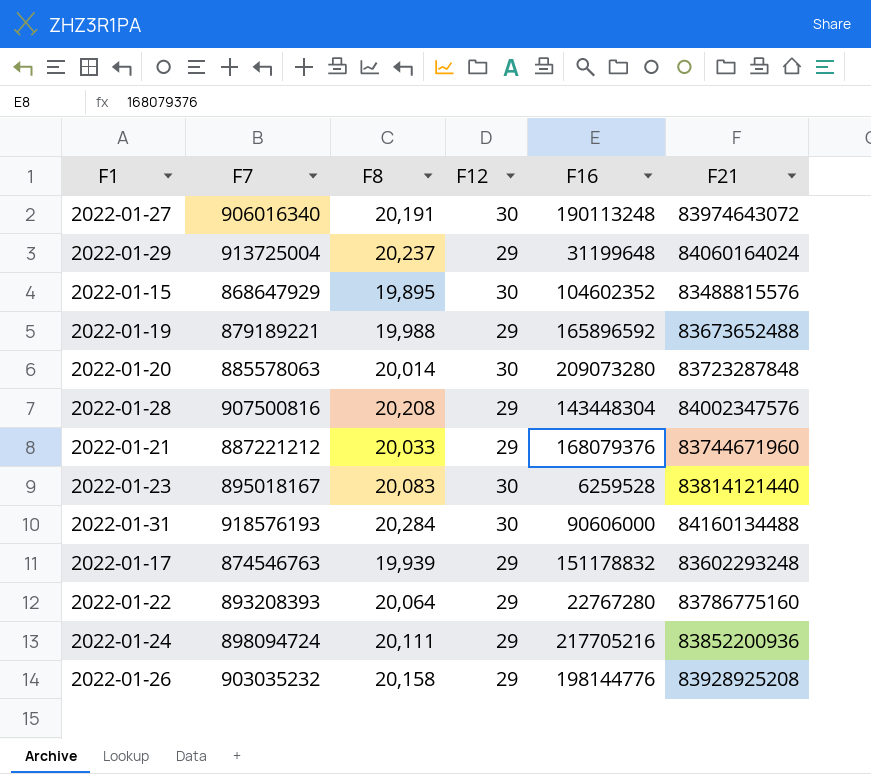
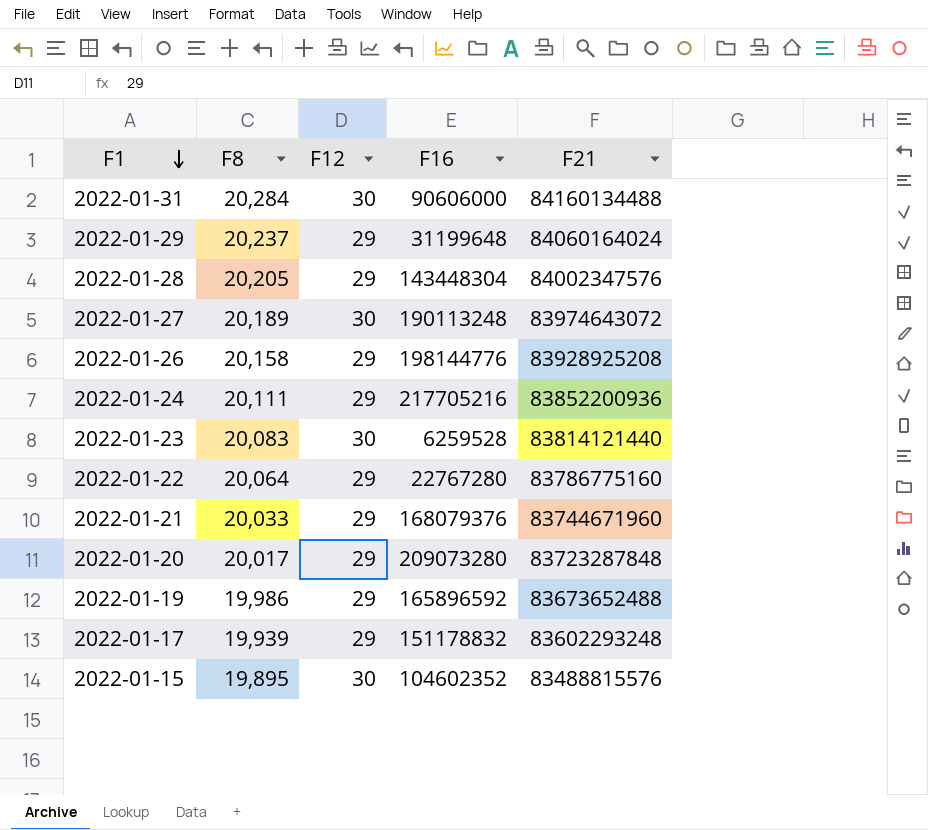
row order: none -> F1 descending
column F7 | position: 2 -> none
2022-01-28 | F8: 20,208 -> 20,205
2022-01-27 | F8: 20,191 -> 20,189
2022-01-20 | F8: 20,014 -> 20,017
2022-01-20 | F12: 30 -> 29
2022-01-19 | F8: 19,988 -> 19,986

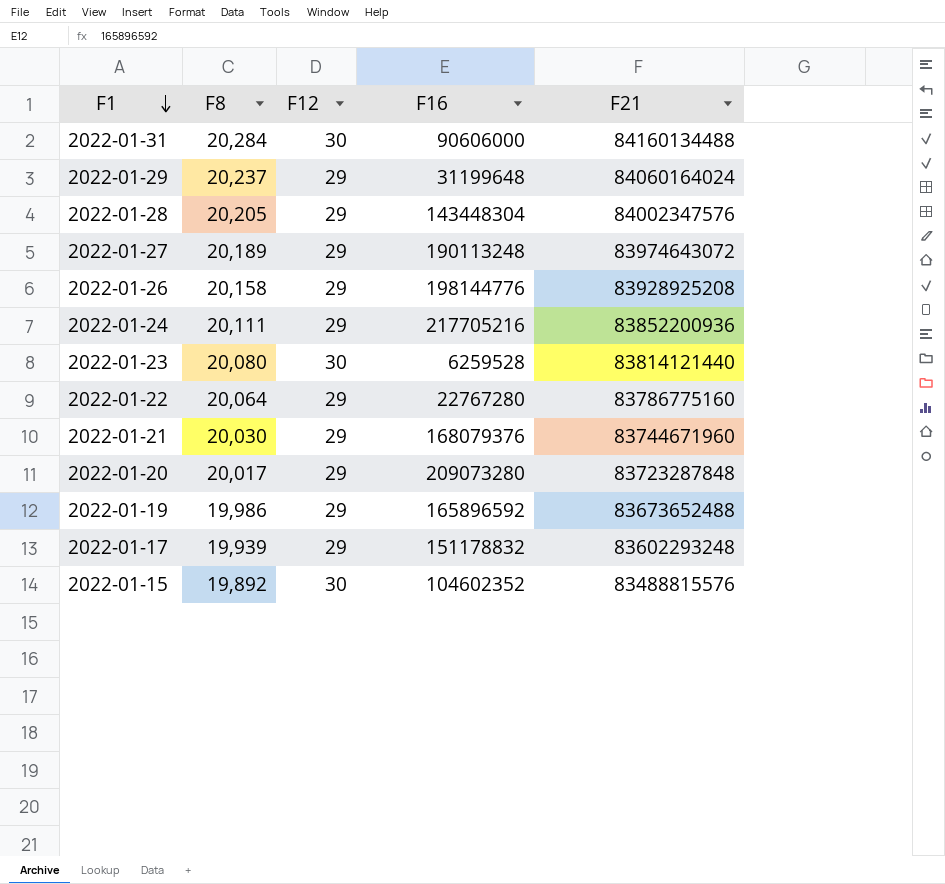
2022-01-27 | F12: 30 -> 29
2022-01-23 | F8: 20,083 -> 20,080
2022-01-21 | F8: 20,033 -> 20,030
2022-01-15 | F8: 19,895 -> 19,892

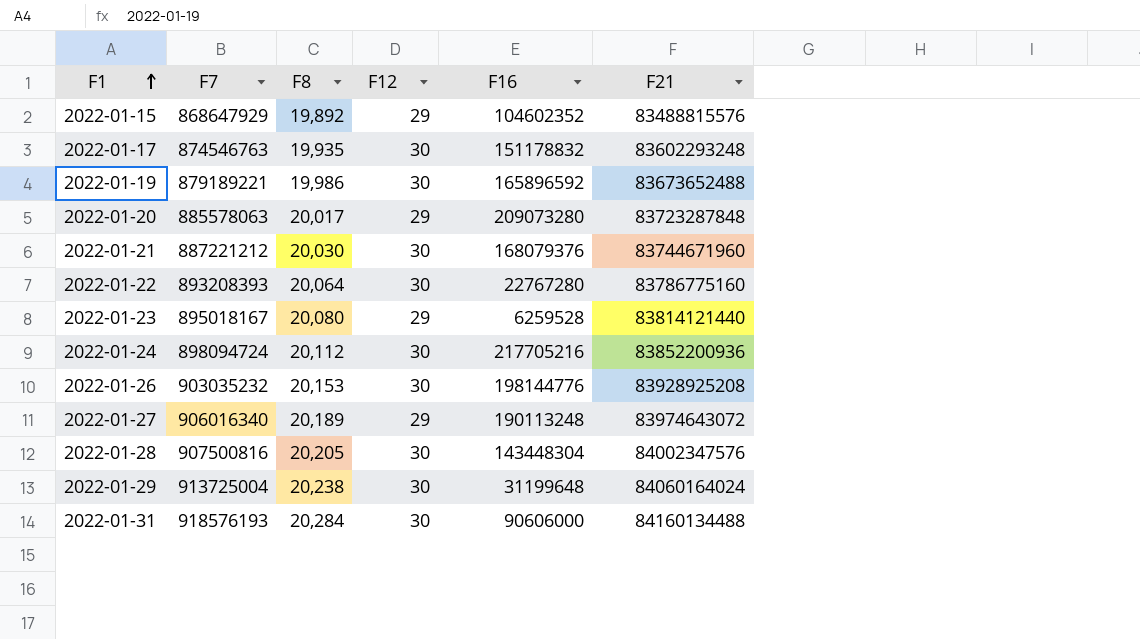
row order: F1 descending -> F1 ascending
column F7 | position: none -> 2
2022-01-15 | F12: 30 -> 29
2022-01-17 | F8: 19,939 -> 19,935
2022-01-17 | F12: 29 -> 30
2022-01-19 | F12: 29 -> 30
2022-01-21 | F12: 29 -> 30
2022-01-22 | F12: 29 -> 30
2022-01-23 | F12: 30 -> 29
2022-01-24 | F8: 20,111 -> 20,112
2022-01-24 | F12: 29 -> 30
2022-01-26 | F8: 20,158 -> 20,153
2022-01-26 | F12: 29 -> 30
2022-01-28 | F12: 29 -> 30
2022-01-29 | F8: 20,237 -> 20,238
2022-01-29 | F12: 29 -> 30

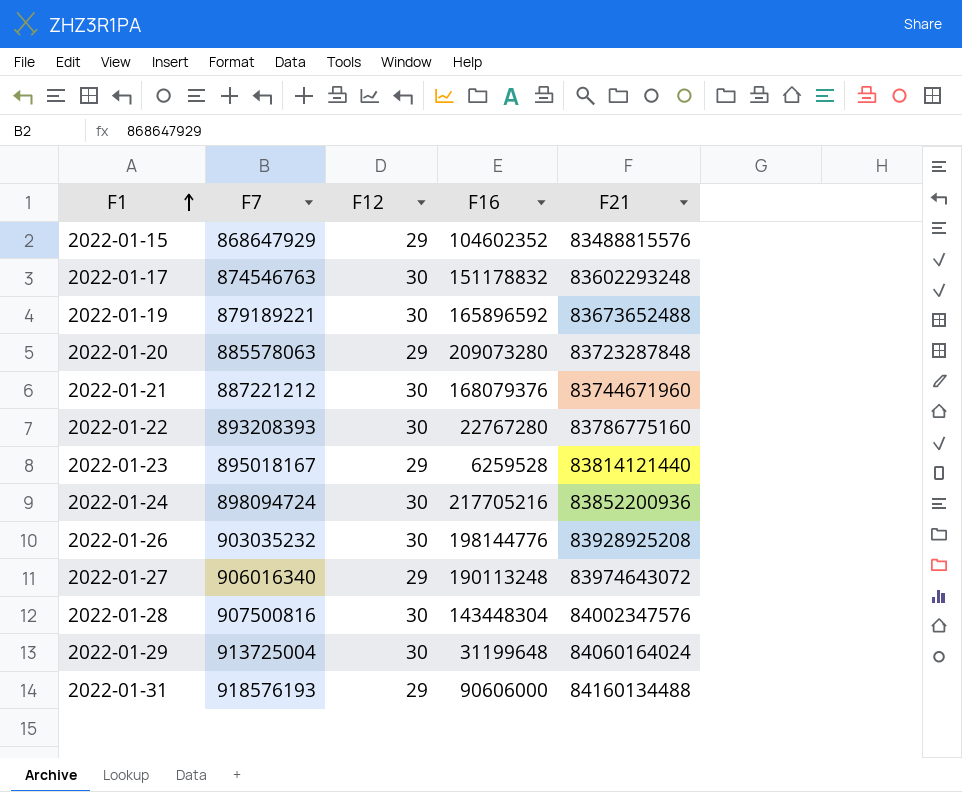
column F8 | position: 3 -> none
2022-01-31 | F12: 30 -> 29

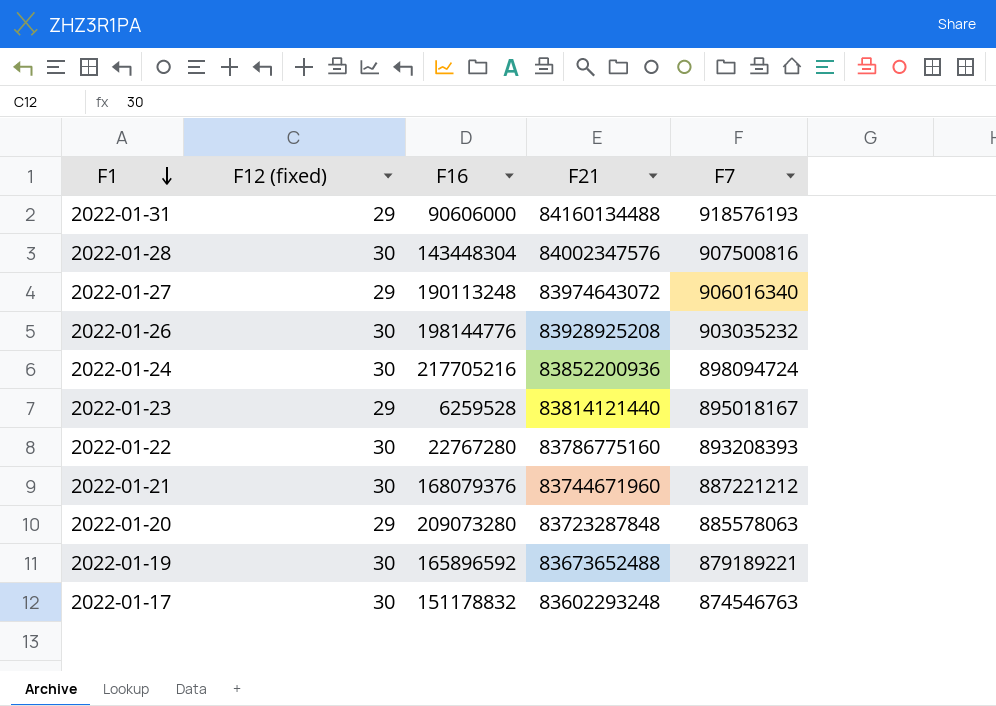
row order: F1 ascending -> F1 descending
column name: F12 -> F12 (fixed)
column F7 | position: 2 -> 5
row 2022-01-15: 868647929 | 29 | 104602352 | 83488815576 -> none
row 2022-01-29: 913725004 | 30 | 31199648 | 84060164024 -> none

